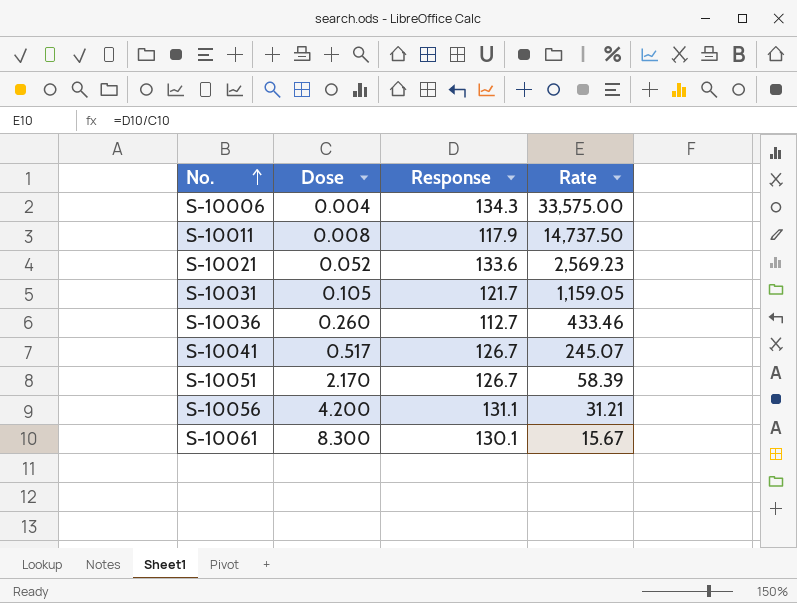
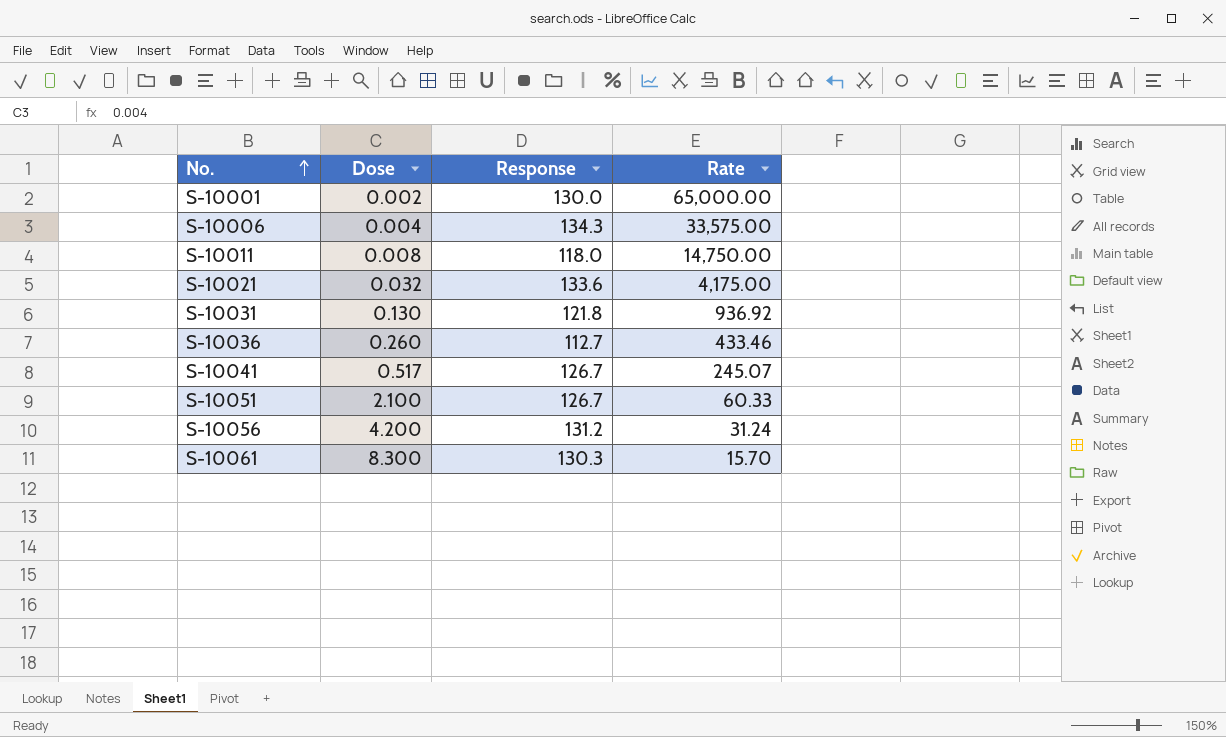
row S-10001: none -> 0.002 | 130.0 | 65,000.00
S-10011 | Response: 117.9 -> 118.0
S-10011 | Rate: 14,737.50 -> 14,750.00
S-10021 | Dose: 0.052 -> 0.032
S-10021 | Rate: 2,569.23 -> 4,175.00
S-10031 | Dose: 0.105 -> 0.130
S-10031 | Response: 121.7 -> 121.8
S-10031 | Rate: 1,159.05 -> 936.92
S-10051 | Dose: 2.170 -> 2.100
S-10051 | Rate: 58.39 -> 60.33
S-10056 | Response: 131.1 -> 131.2
S-10056 | Rate: 31.21 -> 31.24
S-10061 | Response: 130.1 -> 130.3
S-10061 | Rate: 15.67 -> 15.70

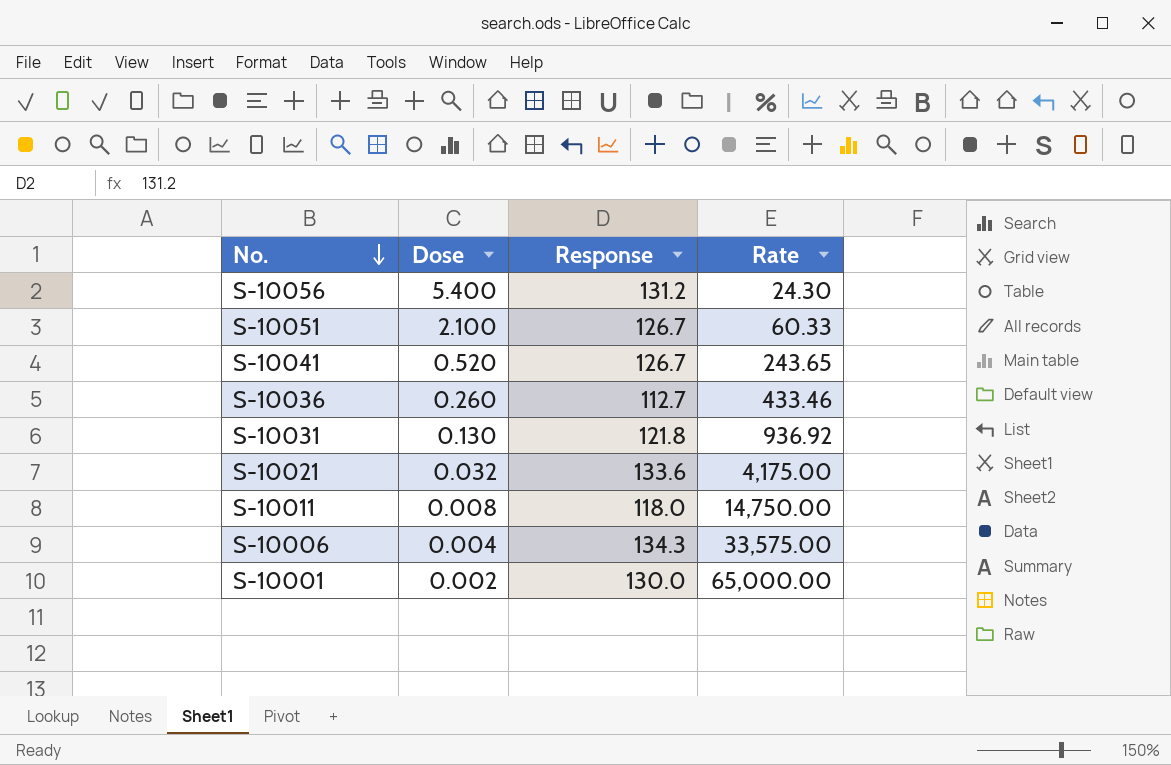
row order: No. ascending -> No. descending
row S-10061: 8.300 | 130.3 | 15.70 -> none
S-10056 | Dose: 4.200 -> 5.400
S-10056 | Rate: 31.24 -> 24.30
S-10041 | Dose: 0.517 -> 0.520
S-10041 | Rate: 245.07 -> 243.65

